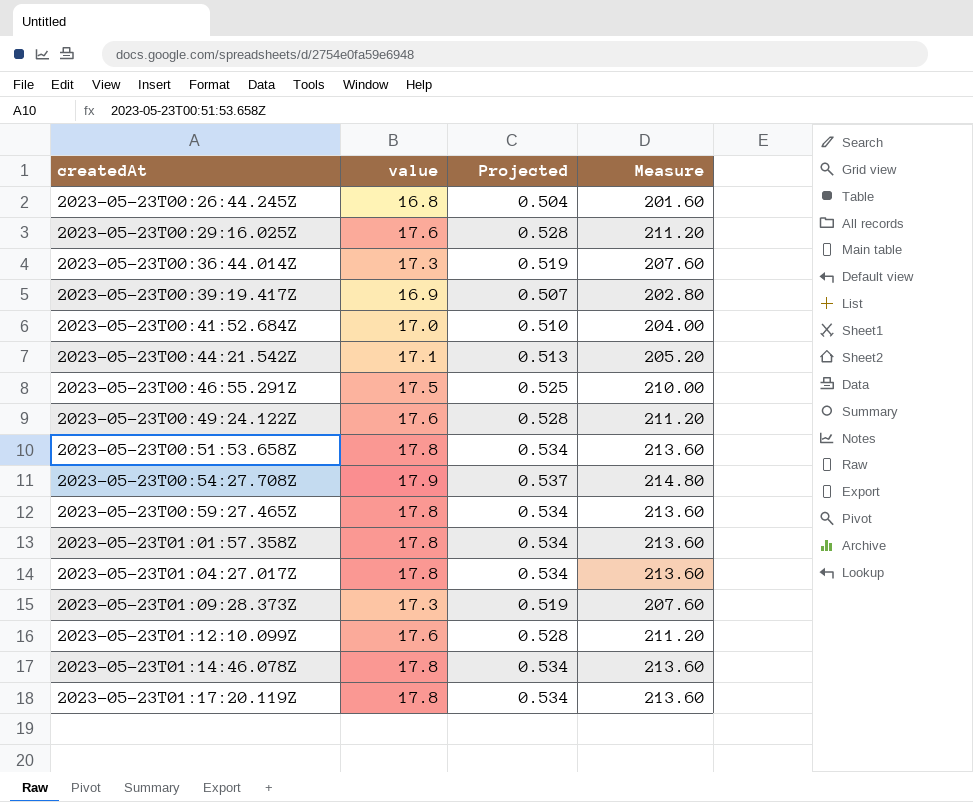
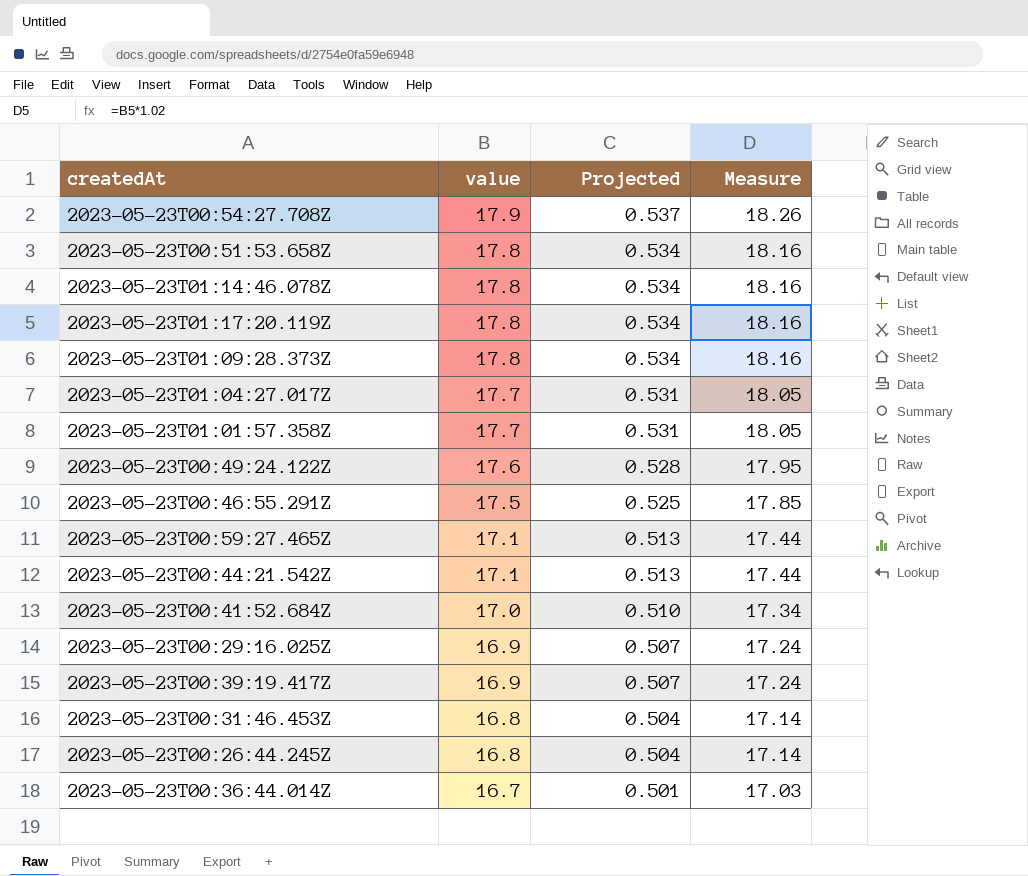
row order: createdAt ascending -> value descending
column Measure | formula: [value] * 12 -> [value] * 1.02
row 2023-05-23T01:12:10.099Z: 17.6 | 0.528 | 211.20 -> none
2023-05-23T01:09:28.373Z | value: 17.3 -> 17.8
2023-05-23T01:09:28.373Z | Projected: 0.519 -> 0.534
2023-05-23T01:04:27.017Z | value: 17.8 -> 17.7
2023-05-23T01:04:27.017Z | Projected: 0.534 -> 0.531
2023-05-23T01:01:57.358Z | value: 17.8 -> 17.7
2023-05-23T01:01:57.358Z | Projected: 0.534 -> 0.531
2023-05-23T00:59:27.465Z | value: 17.8 -> 17.1
2023-05-23T00:59:27.465Z | Projected: 0.534 -> 0.513
2023-05-23T00:29:16.025Z | value: 17.6 -> 16.9
2023-05-23T00:29:16.025Z | Projected: 0.528 -> 0.507
row 2023-05-23T00:31:46.453Z: none -> 16.8 | 0.504 | 17.14
2023-05-23T00:36:44.014Z | value: 17.3 -> 16.7
2023-05-23T00:36:44.014Z | Projected: 0.519 -> 0.501

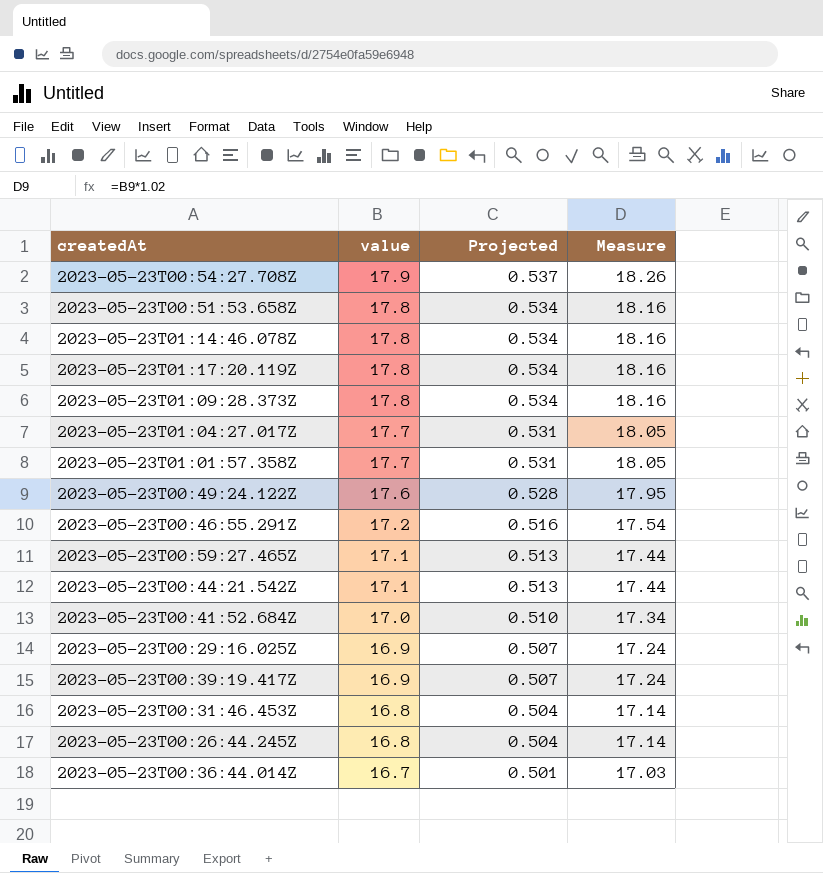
2023-05-23T00:46:55.291Z | value: 17.5 -> 17.2
2023-05-23T00:46:55.291Z | Projected: 0.525 -> 0.516
2023-05-23T00:46:55.291Z | Measure: 17.85 -> 17.54

